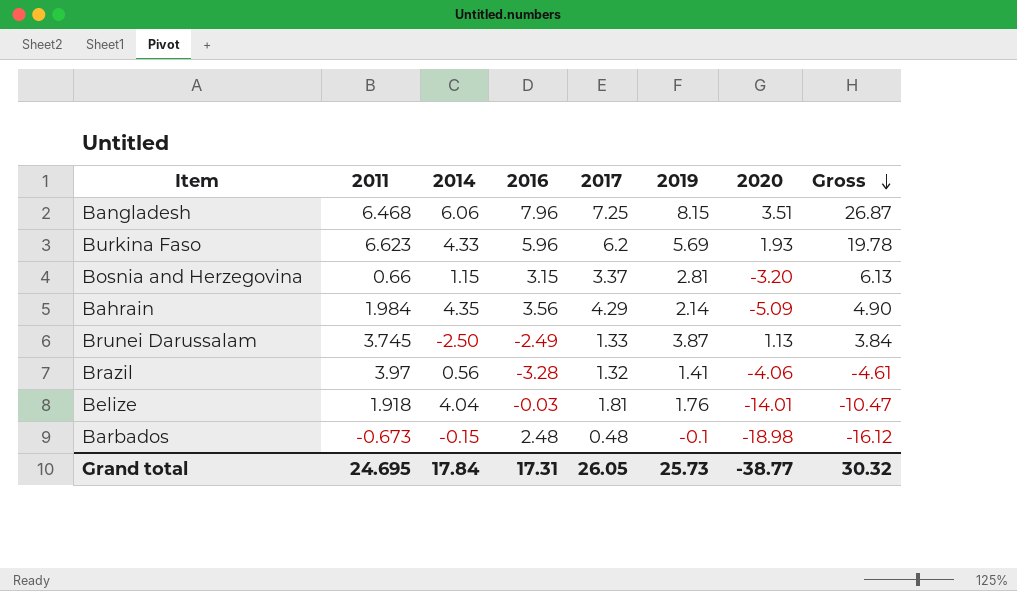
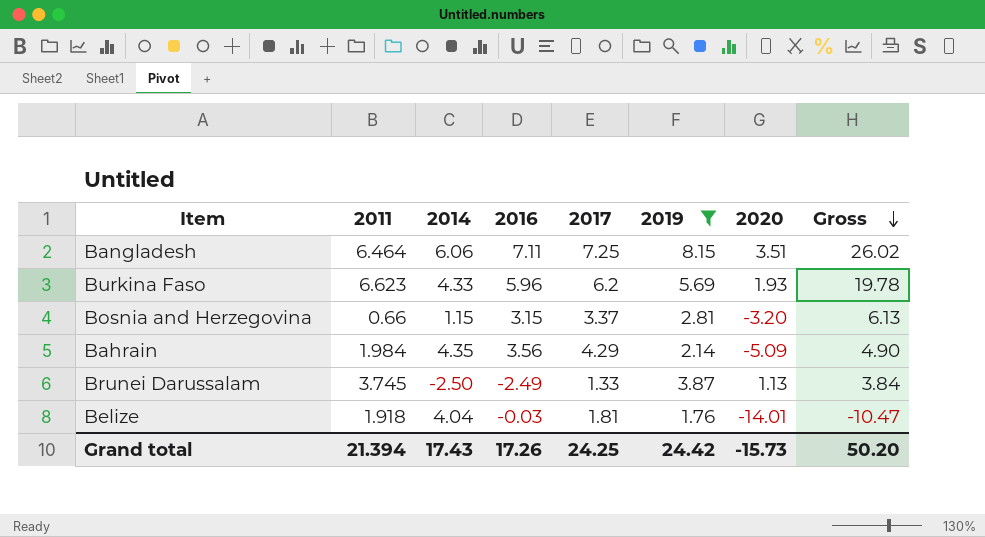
filter: none -> 2019 >= 1.76
Bangladesh | 2011: 6.468 -> 6.464
Bangladesh | 2016: 7.96 -> 7.11
Bangladesh | Gross: 26.87 -> 26.02
Grand total | 2011: 24.695 -> 21.394
Grand total | 2014: 17.84 -> 17.43
Grand total | 2016: 17.31 -> 17.26
Grand total | 2017: 26.05 -> 24.25
Grand total | 2019: 25.73 -> 24.42
Grand total | 2020: -38.77 -> -15.73
Grand total | Gross: 30.32 -> 50.20

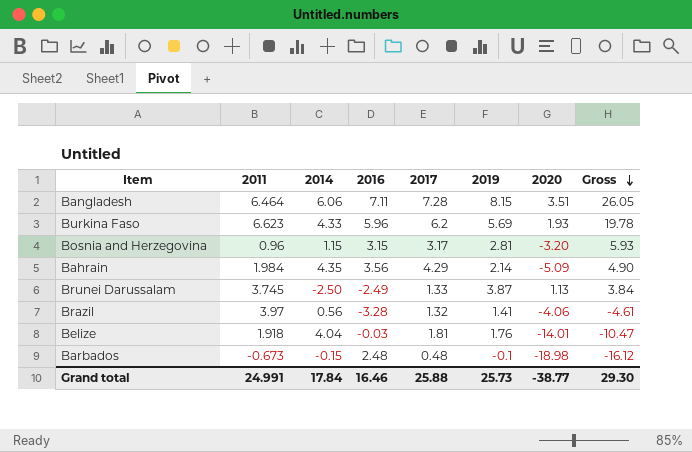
filter: 2019 >= 1.76 -> none
Bangladesh | 2017: 7.25 -> 7.28
Bangladesh | Gross: 26.02 -> 26.05
Bosnia and Herzegovina | 2011: 0.66 -> 0.96
Bosnia and Herzegovina | 2017: 3.37 -> 3.17
Bosnia and Herzegovina | Gross: 6.13 -> 5.93
Grand total | 2011: 21.394 -> 24.991
Grand total | 2014: 17.43 -> 17.84
Grand total | 2016: 17.26 -> 16.46
Grand total | 2017: 24.25 -> 25.88
Grand total | 2019: 24.42 -> 25.73
Grand total | 2020: -15.73 -> -38.77
Grand total | Gross: 50.20 -> 29.30

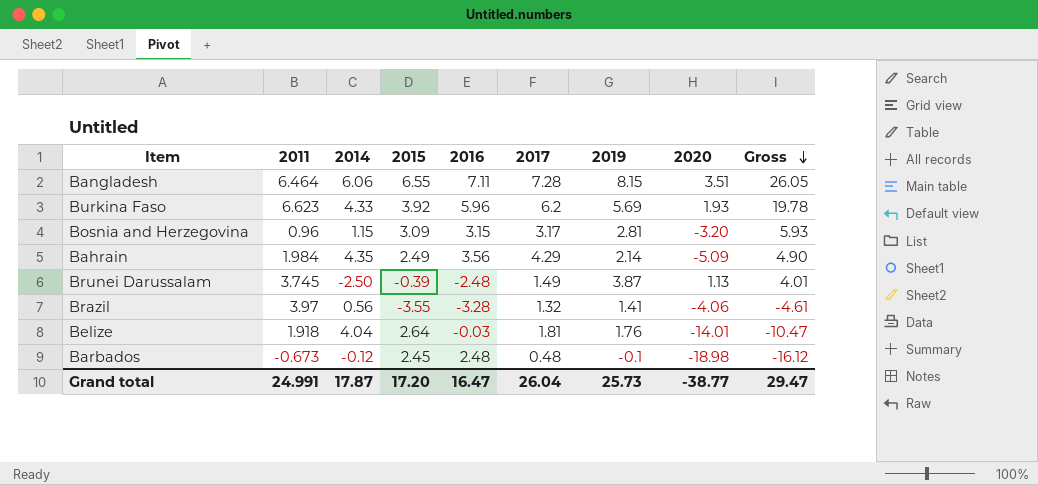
column 2015 | position: none -> 4
Brunei Darussalam | 2016: -2.49 -> -2.48
Brunei Darussalam | 2017: 1.33 -> 1.49
Brunei Darussalam | Gross: 3.84 -> 4.01
Barbados | 2014: -0.15 -> -0.12
Grand total | 2014: 17.84 -> 17.87
Grand total | 2016: 16.46 -> 16.47
Grand total | 2017: 25.88 -> 26.04
Grand total | Gross: 29.30 -> 29.47

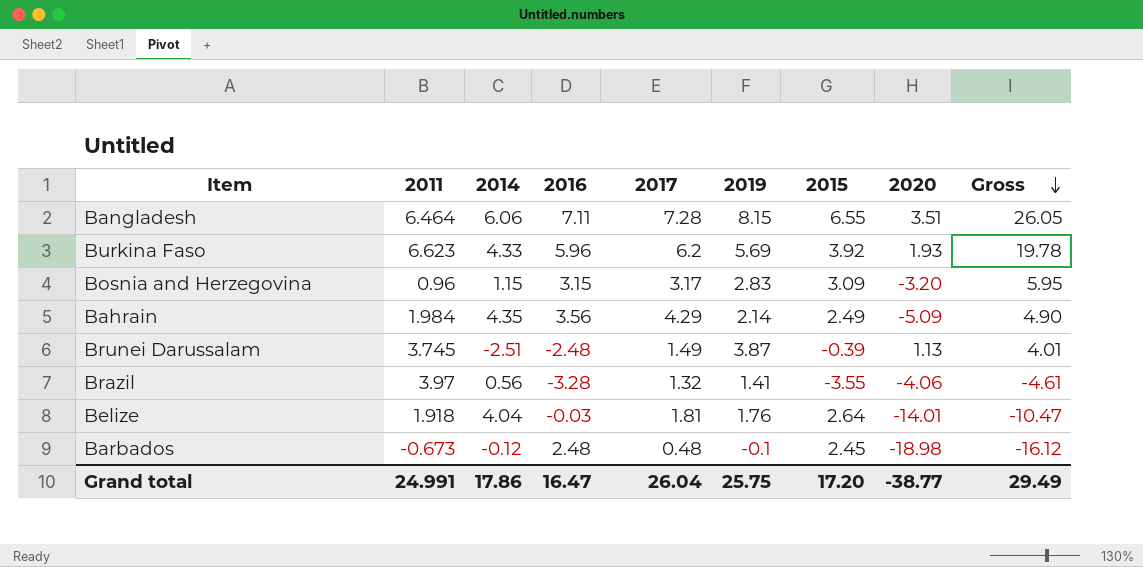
column 2015 | position: 4 -> 7
Bosnia and Herzegovina | 2019: 2.81 -> 2.83
Bosnia and Herzegovina | Gross: 5.93 -> 5.95
Brunei Darussalam | 2014: -2.50 -> -2.51
Grand total | 2014: 17.87 -> 17.86
Grand total | 2019: 25.73 -> 25.75
Grand total | Gross: 29.47 -> 29.49

